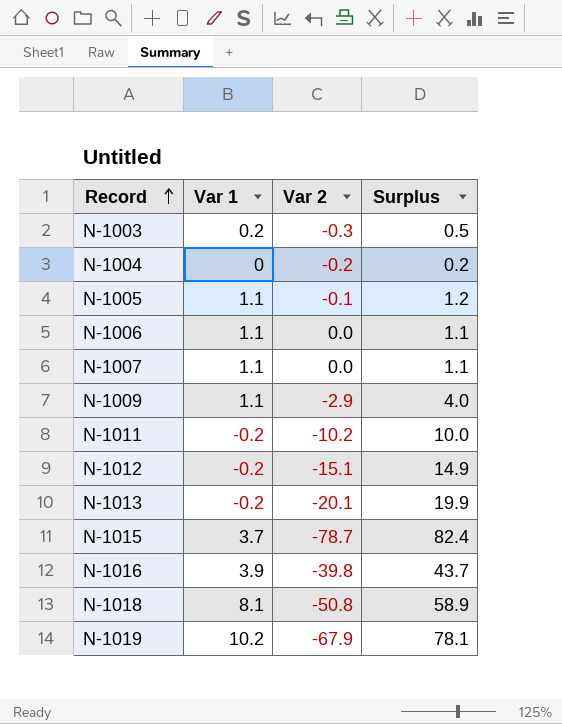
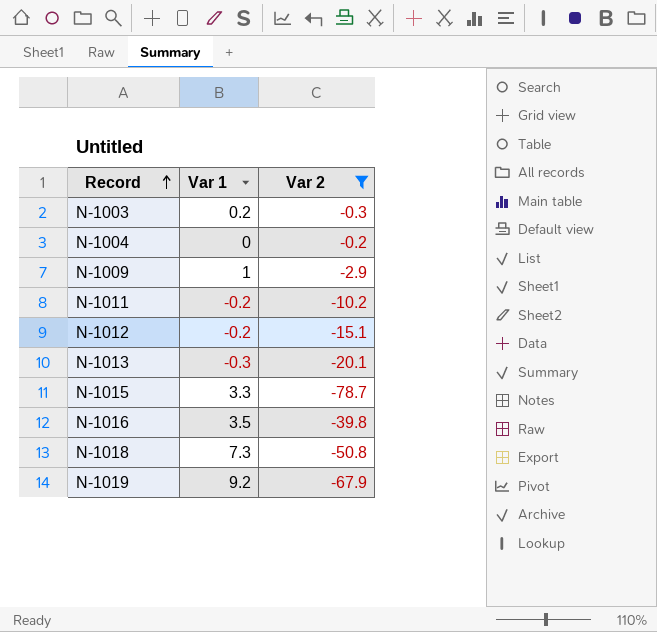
filter: none -> Var 2 <= -0.2
column Surplus | formula: [Var 1] - [Var 2] -> none
N-1009 | Var 1: 1.1 -> 1
N-1013 | Var 1: -0.2 -> -0.3
N-1015 | Var 1: 3.7 -> 3.3
N-1016 | Var 1: 3.9 -> 3.5
N-1018 | Var 1: 8.1 -> 7.3
N-1019 | Var 1: 10.2 -> 9.2

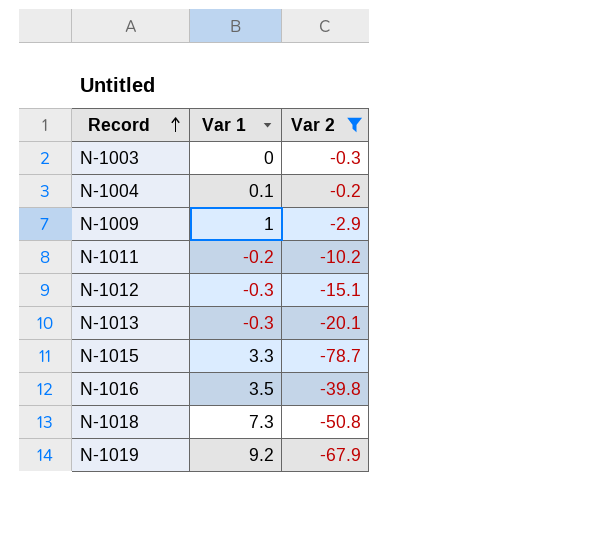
N-1003 | Var 1: 0.2 -> 0
N-1004 | Var 1: 0 -> 0.1
N-1012 | Var 1: -0.2 -> -0.3

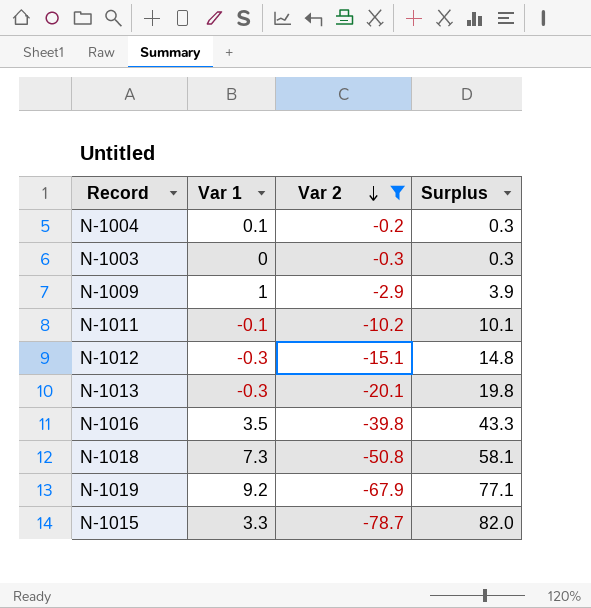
row order: Record ascending -> Var 2 descending
column Surplus | formula: none -> [Var 1] - [Var 2]
N-1011 | Var 1: -0.2 -> -0.1

